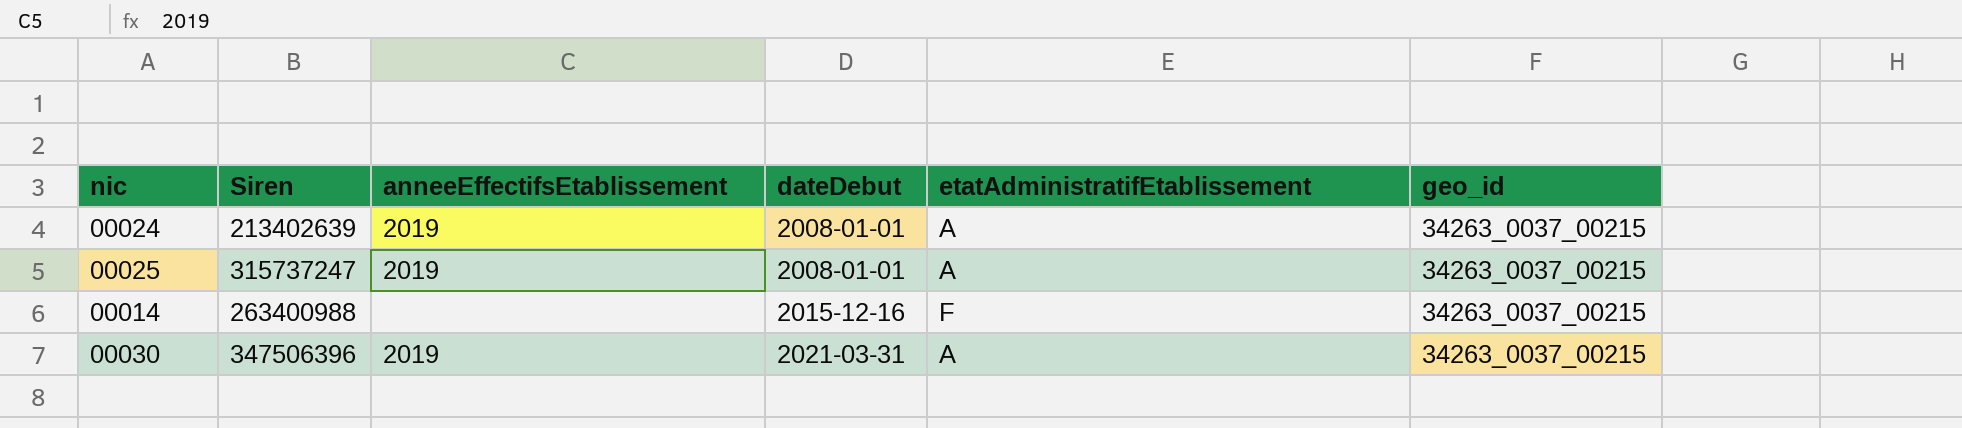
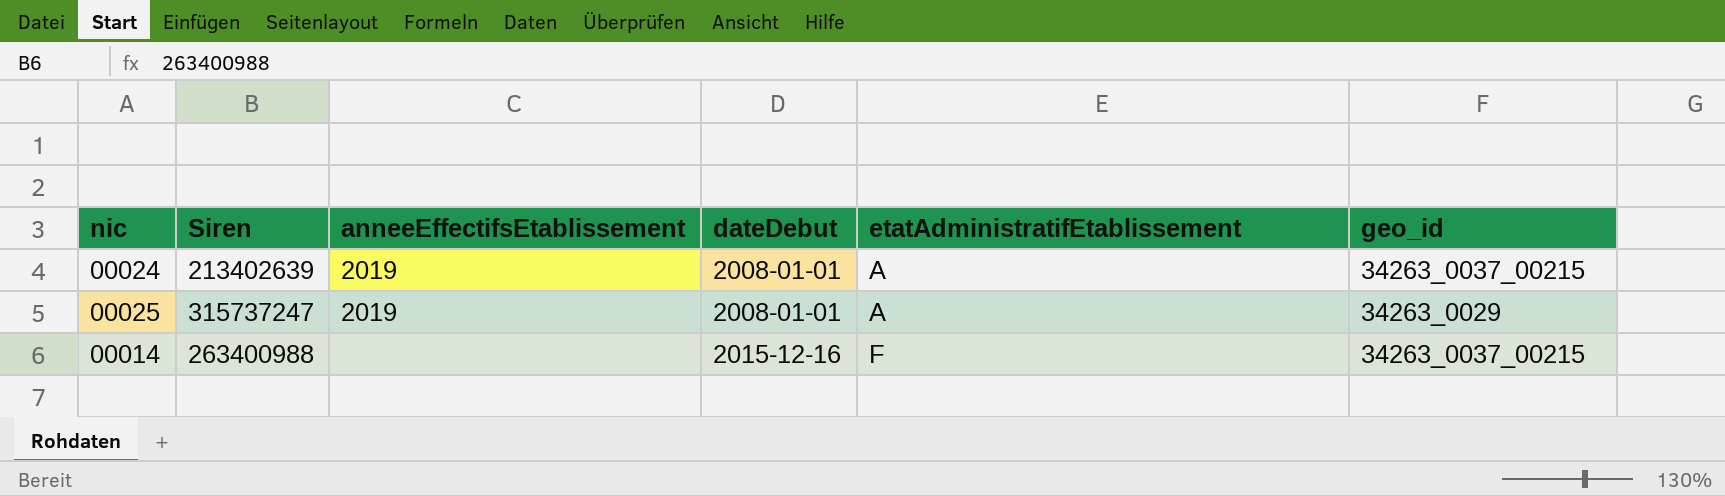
row 00030: 347506396 | 2019 | 2021-03-31 | A | 34263_0037_00215 -> none
00025 | geo_id: 34263_0037_00215 -> 34263_0029

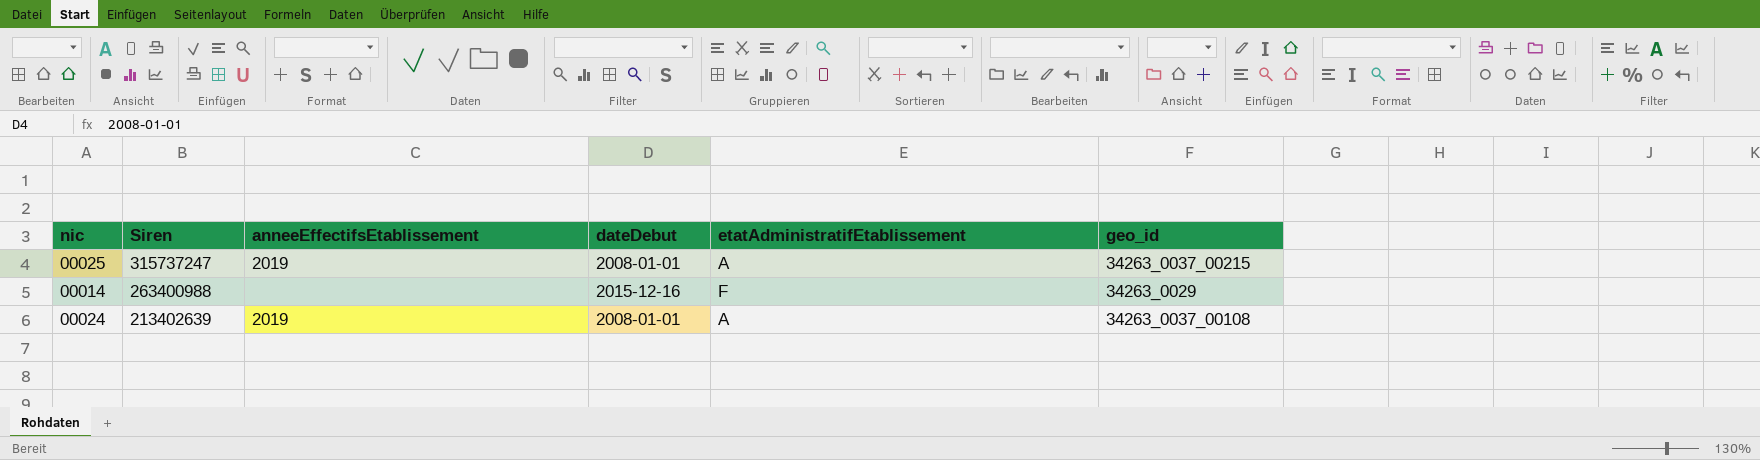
row order: dateDebut ascending -> Siren descending
00025 | geo_id: 34263_0029 -> 34263_0037_00215
00014 | geo_id: 34263_0037_00215 -> 34263_0029
00024 | geo_id: 34263_0037_00215 -> 34263_0037_00108

